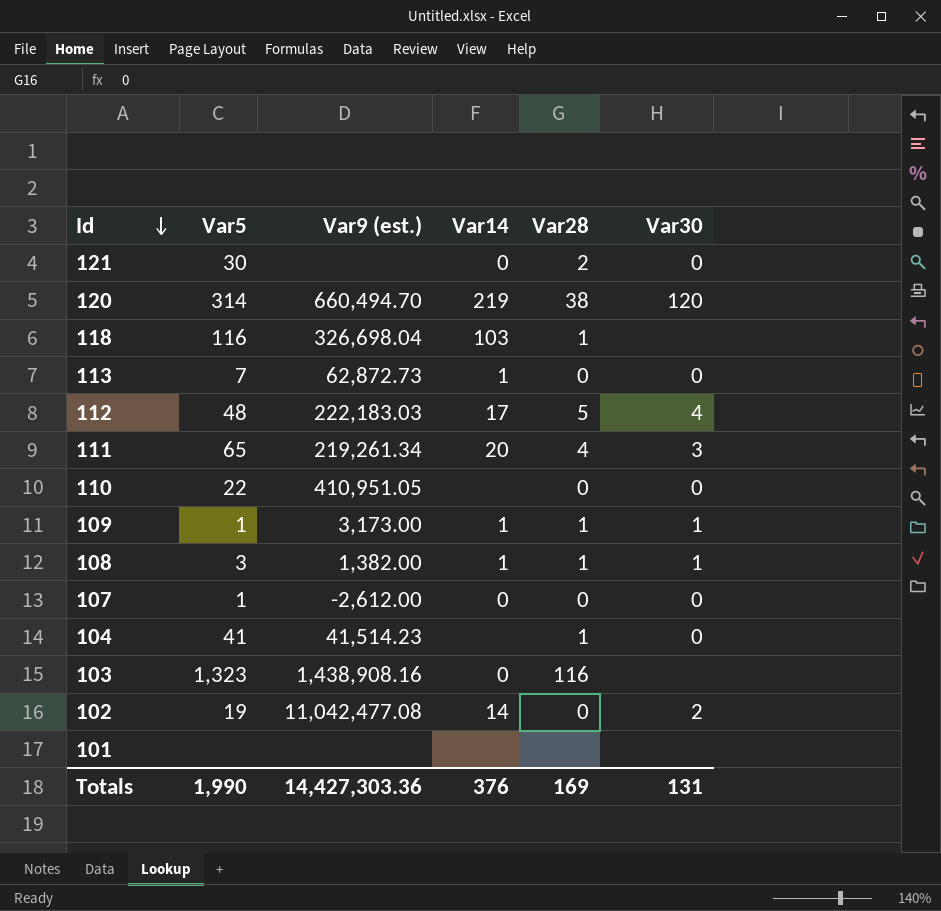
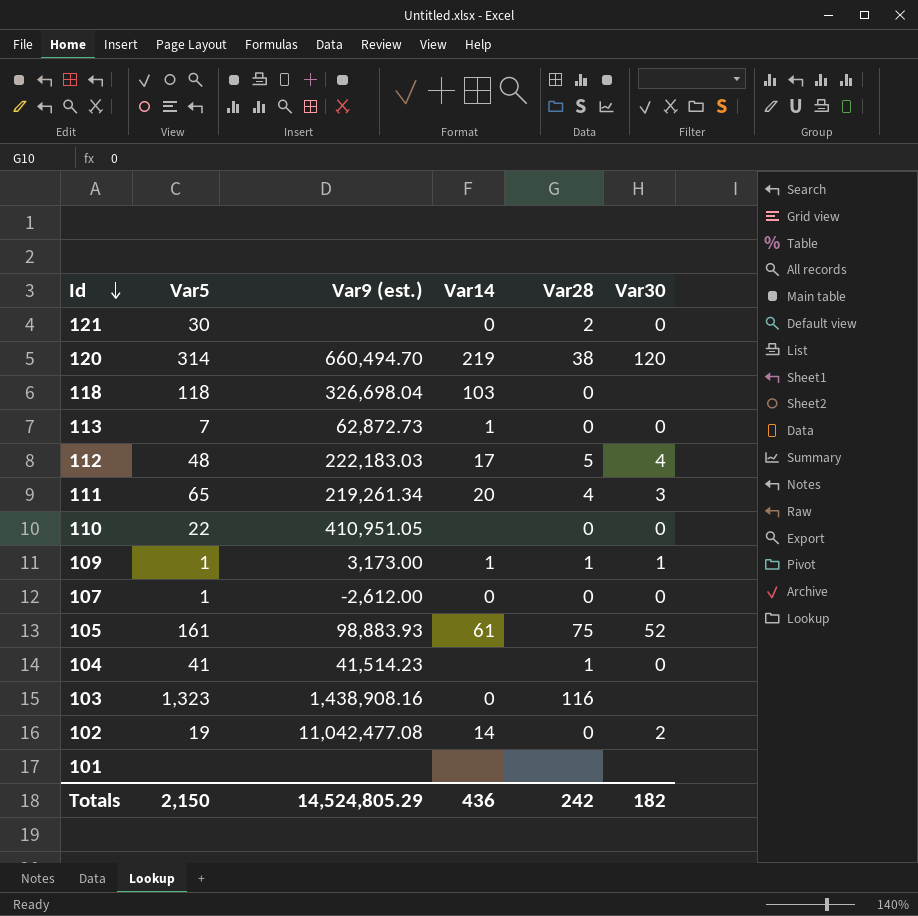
row 108: 3 | 1,382.00 | 1 | 1 | 1 -> none
118 | Var5: 116 -> 118
118 | Var28: 1 -> 0
row 105: none -> 161 | 98,883.93 | 61 | 75 | 52
Totals | Var5: 1,990 -> 2,150
Totals | Var9 (est.): 14,427,303.36 -> 14,524,805.29
Totals | Var14: 376 -> 436
Totals | Var28: 169 -> 242
Totals | Var30: 131 -> 182

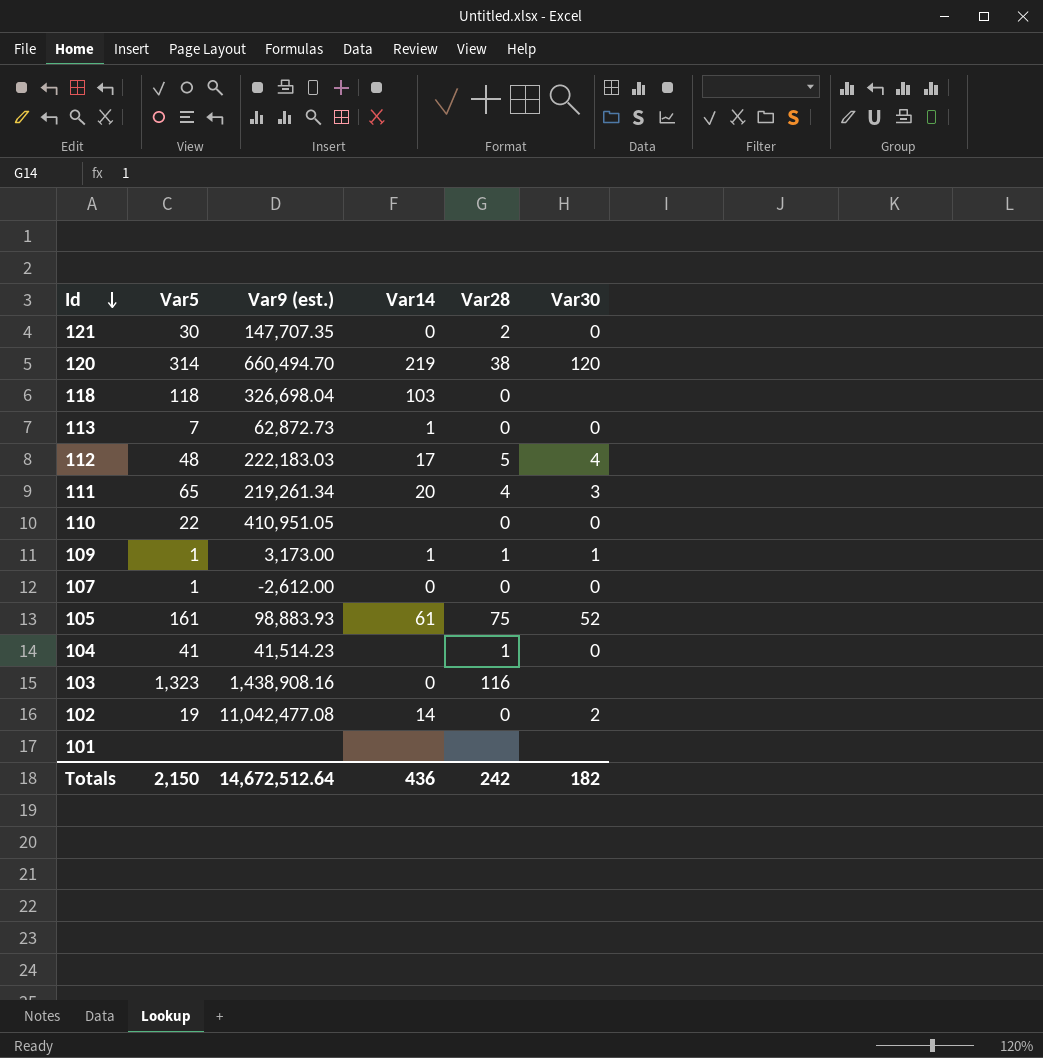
121 | Var9 (est.): none -> 147,707.35
Totals | Var9 (est.): 14,524,805.29 -> 14,672,512.64

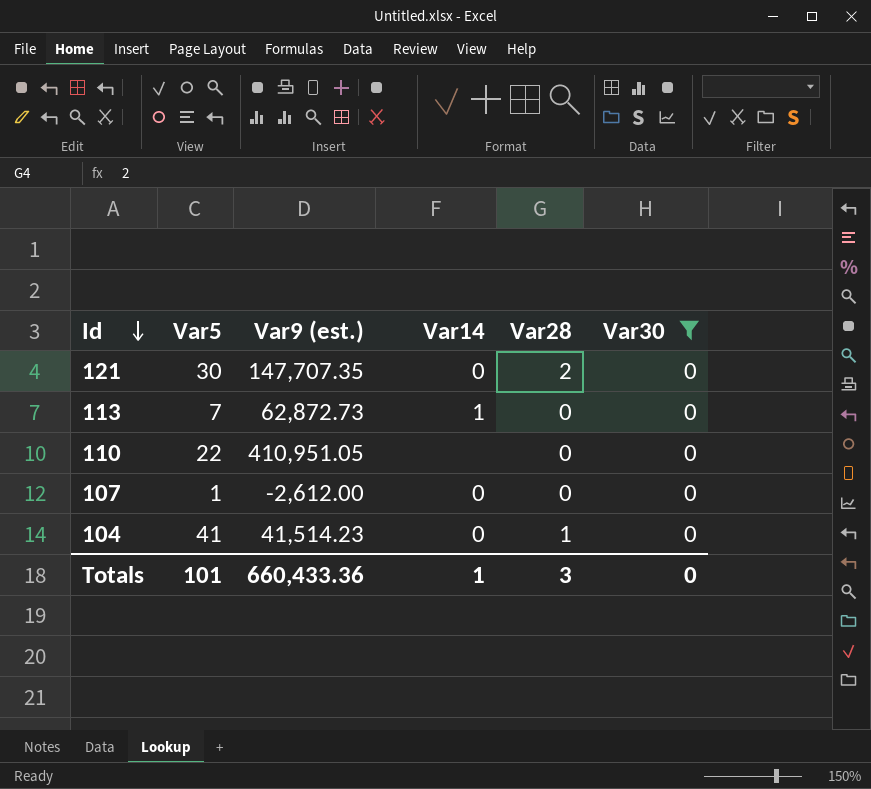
filter: none -> Var30 = 0
104 | Var14: none -> 0
Totals | Var5: 2,150 -> 101
Totals | Var9 (est.): 14,672,512.64 -> 660,433.36
Totals | Var14: 436 -> 1
Totals | Var28: 242 -> 3
Totals | Var30: 182 -> 0

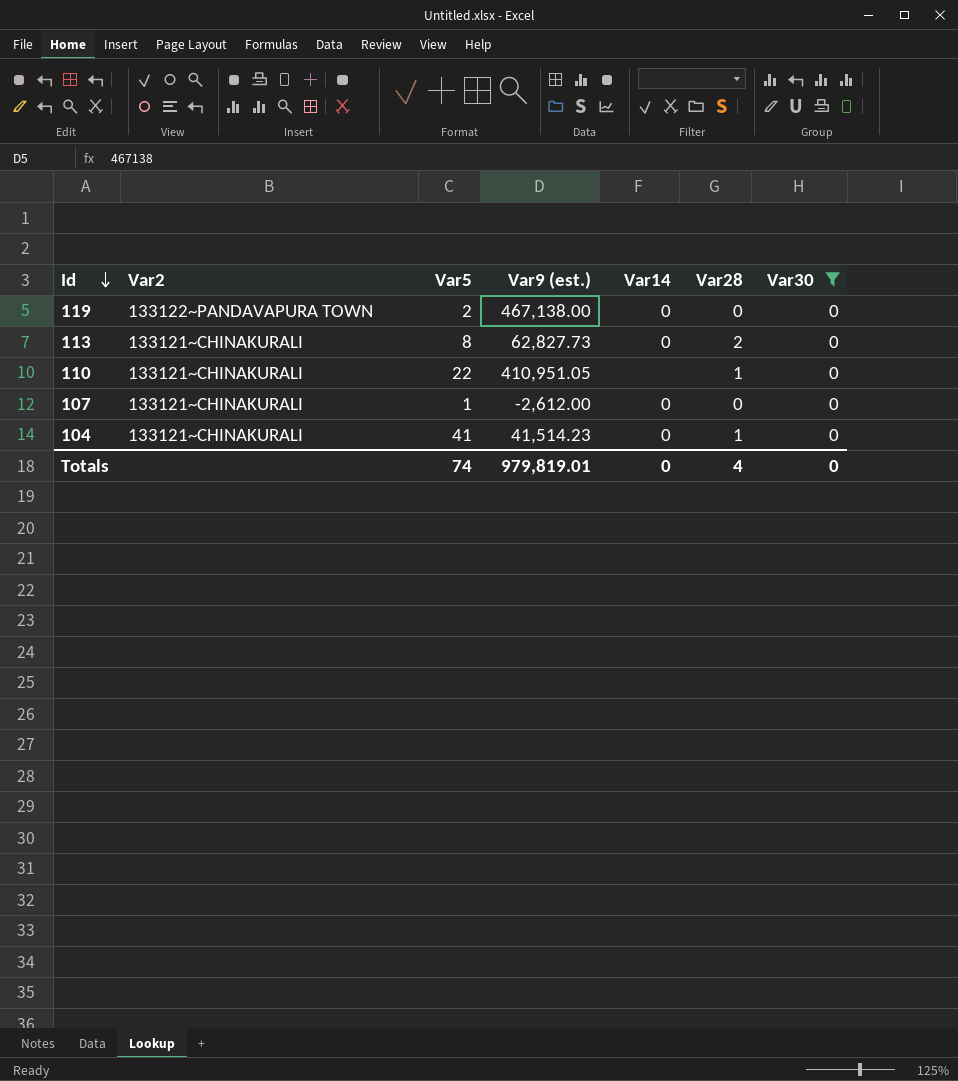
column Var2 | position: none -> 2
row 121: 30 | 147,707.35 | 0 | 2 | 0 -> none
row 119: none -> 133122~PANDAVAPURA TOWN | 2 | 467,138.00 | 0 | 0 | 0
113 | Var5: 7 -> 8
113 | Var9 (est.): 62,872.73 -> 62,827.73
113 | Var14: 1 -> 0
113 | Var28: 0 -> 2
110 | Var28: 0 -> 1
Totals | Var5: 101 -> 74
Totals | Var9 (est.): 660,433.36 -> 979,819.01
Totals | Var14: 1 -> 0
Totals | Var28: 3 -> 4

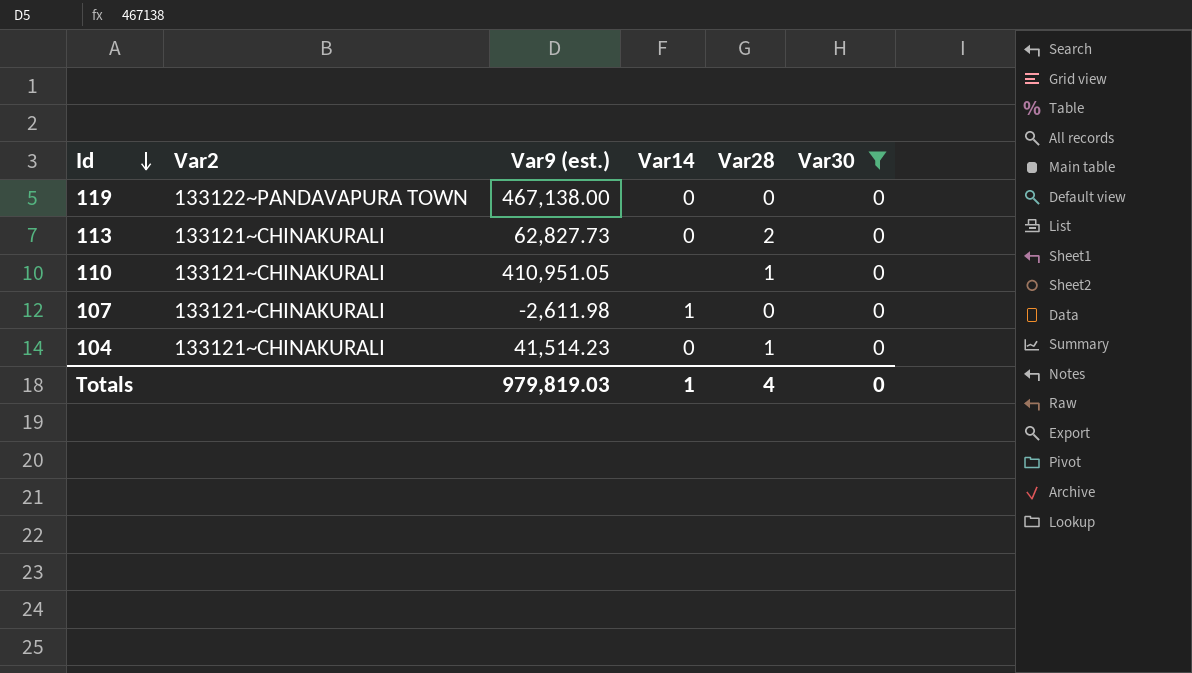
column Var5 | position: 3 -> none
107 | Var9 (est.): -2,612.00 -> -2,611.98
107 | Var14: 0 -> 1
Totals | Var9 (est.): 979,819.01 -> 979,819.03
Totals | Var14: 0 -> 1

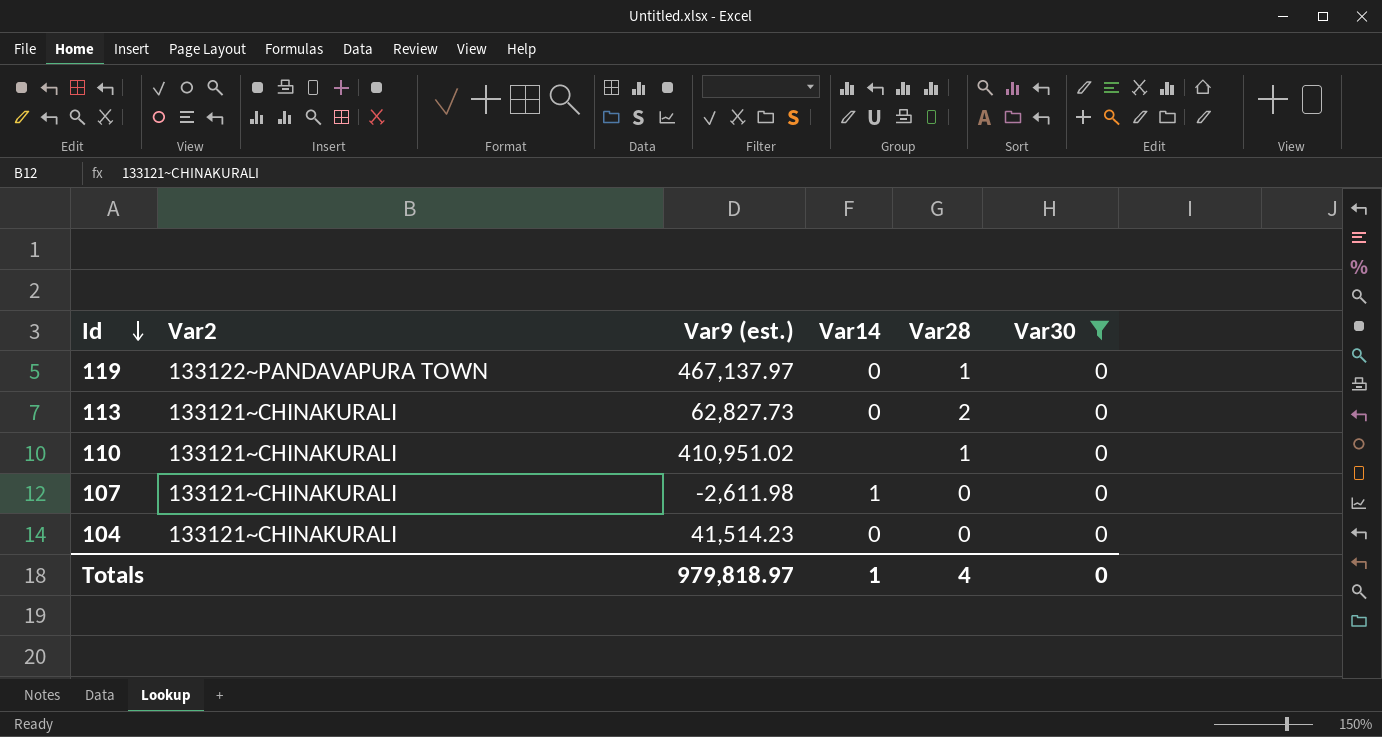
119 | Var9 (est.): 467,138.00 -> 467,137.97
119 | Var28: 0 -> 1
110 | Var9 (est.): 410,951.05 -> 410,951.02
104 | Var28: 1 -> 0
Totals | Var9 (est.): 979,819.03 -> 979,818.97

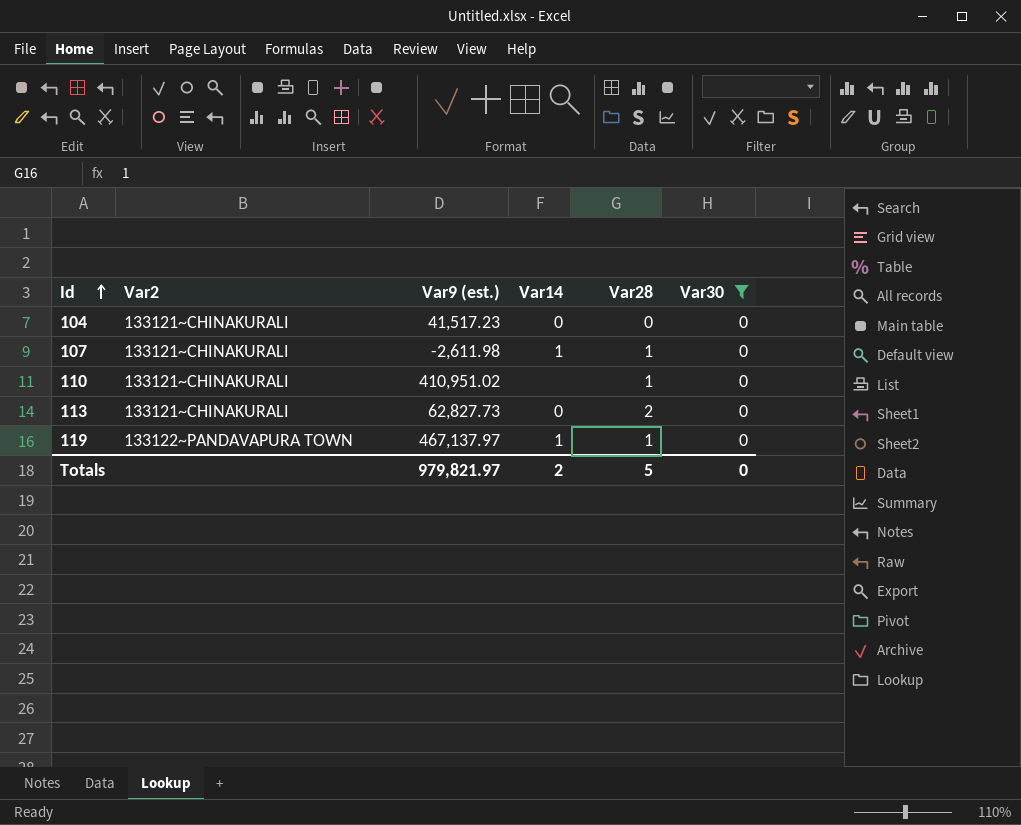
row order: Id descending -> Id ascending
104 | Var9 (est.): 41,514.23 -> 41,517.23
107 | Var28: 0 -> 1
119 | Var14: 0 -> 1
Totals | Var9 (est.): 979,818.97 -> 979,821.97
Totals | Var14: 1 -> 2
Totals | Var28: 4 -> 5

